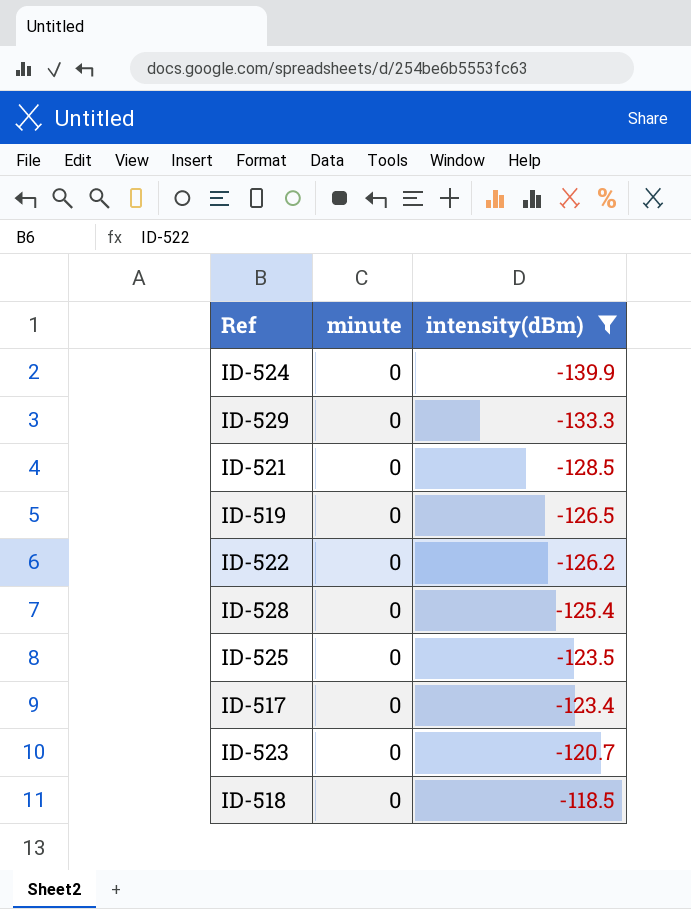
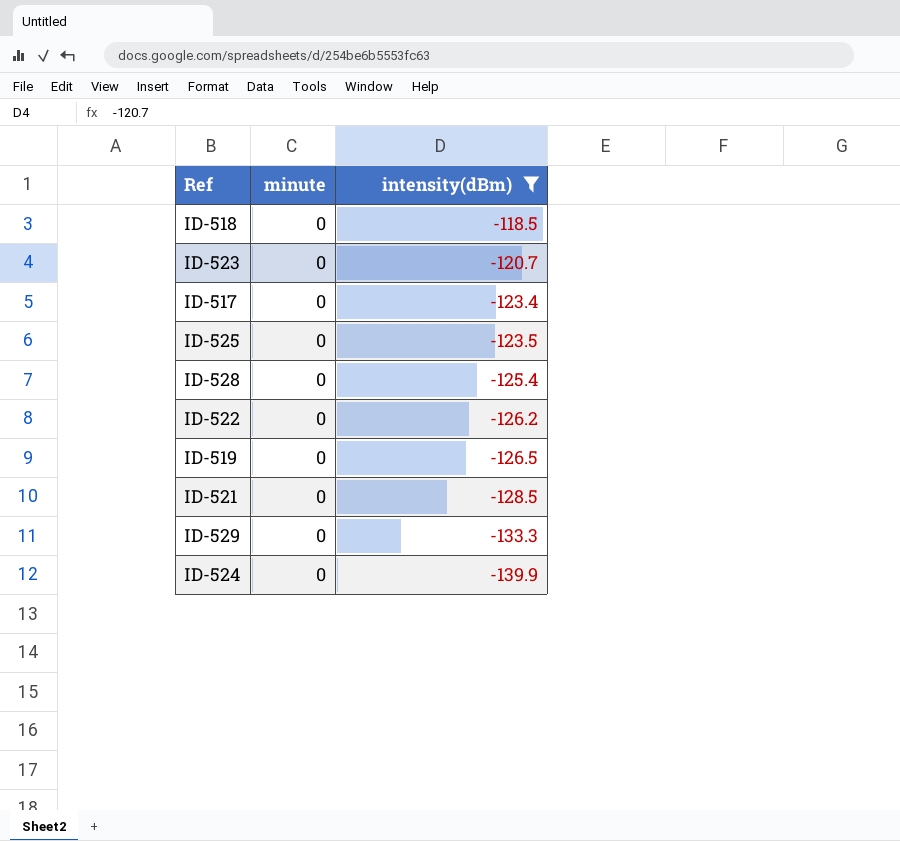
row order: intensity(dBm) ascending -> intensity(dBm) descending

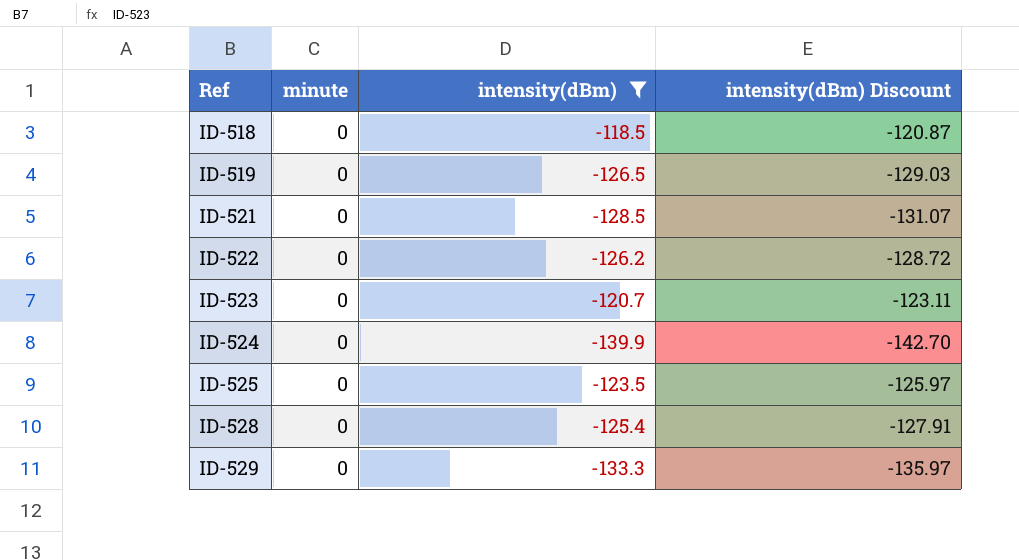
row order: intensity(dBm) descending -> Ref ascending
column intensity(dBm) Discount | formula: none -> [intensity(dBm)] * 1.02
row ID-517: 0 | -123.4 -> none

